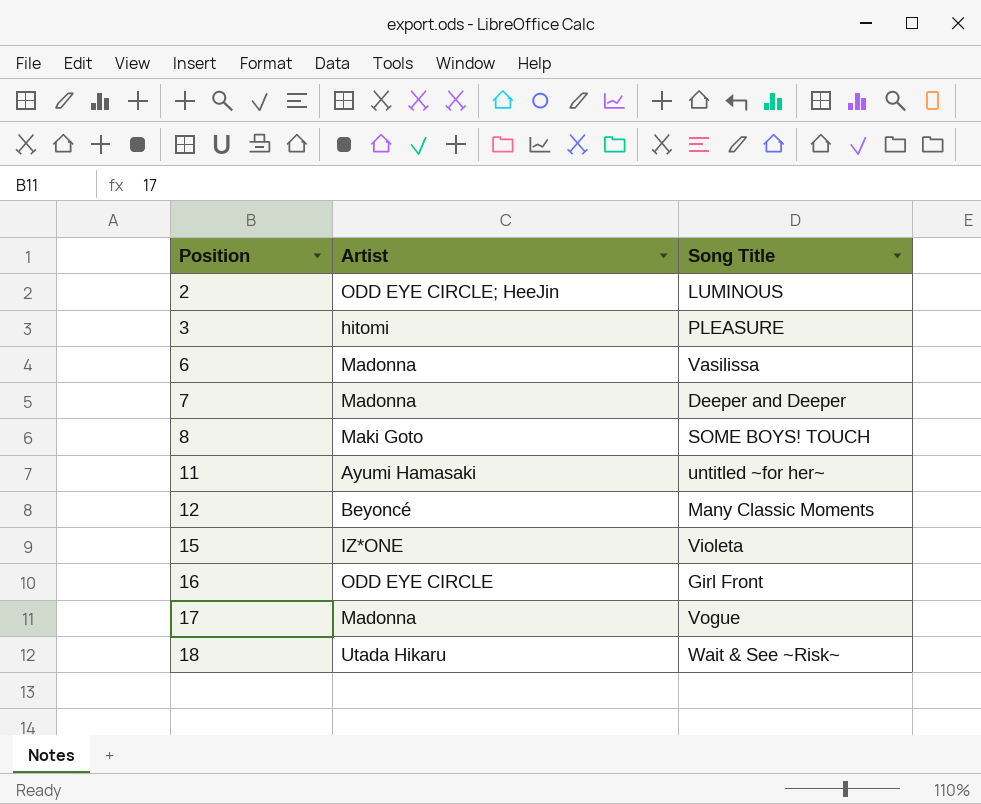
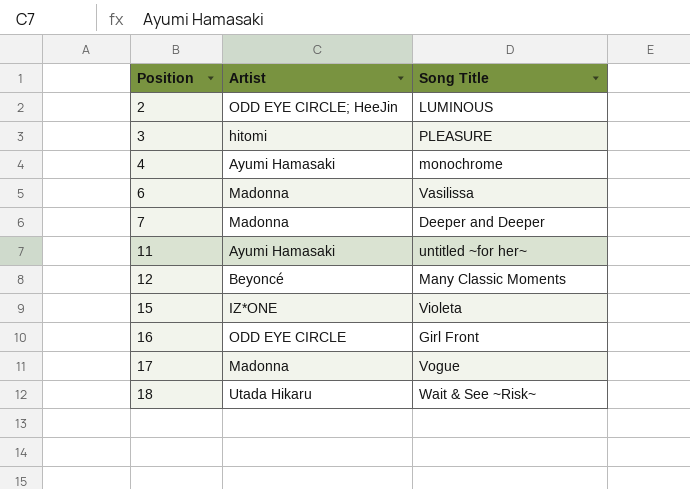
row 8: Maki Goto | SOME BOYS! TOUCH -> none
row 4: none -> Ayumi Hamasaki | monochrome

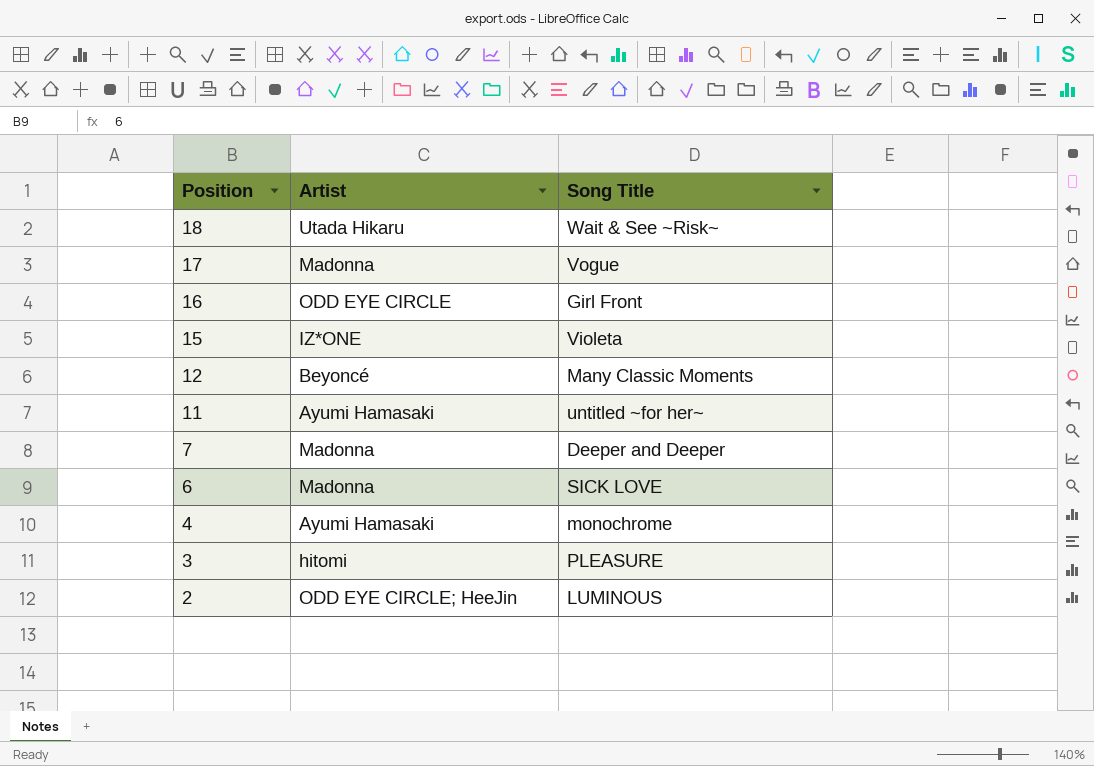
row order: Position ascending -> Position descending
6 | Song Title: Vasilissa -> SICK LOVE

